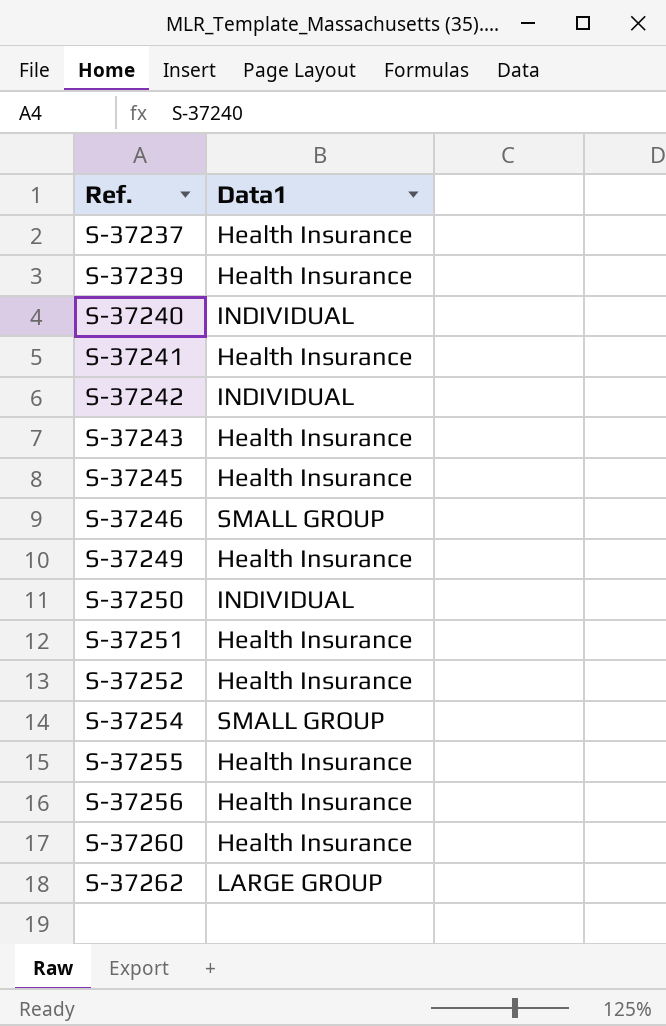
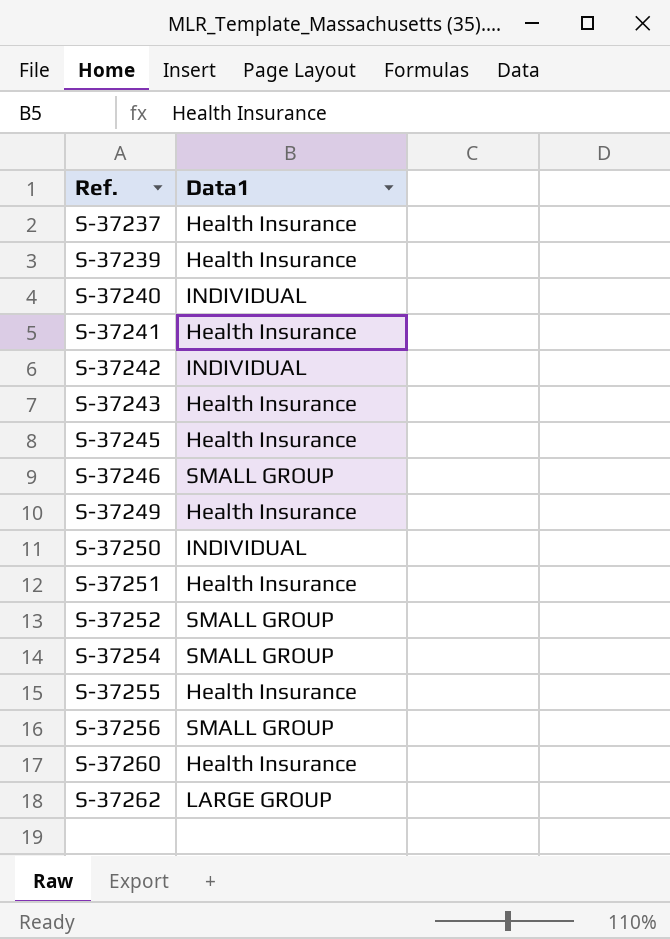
S-37252 | Data1: Health Insurance -> SMALL GROUP
S-37256 | Data1: Health Insurance -> SMALL GROUP

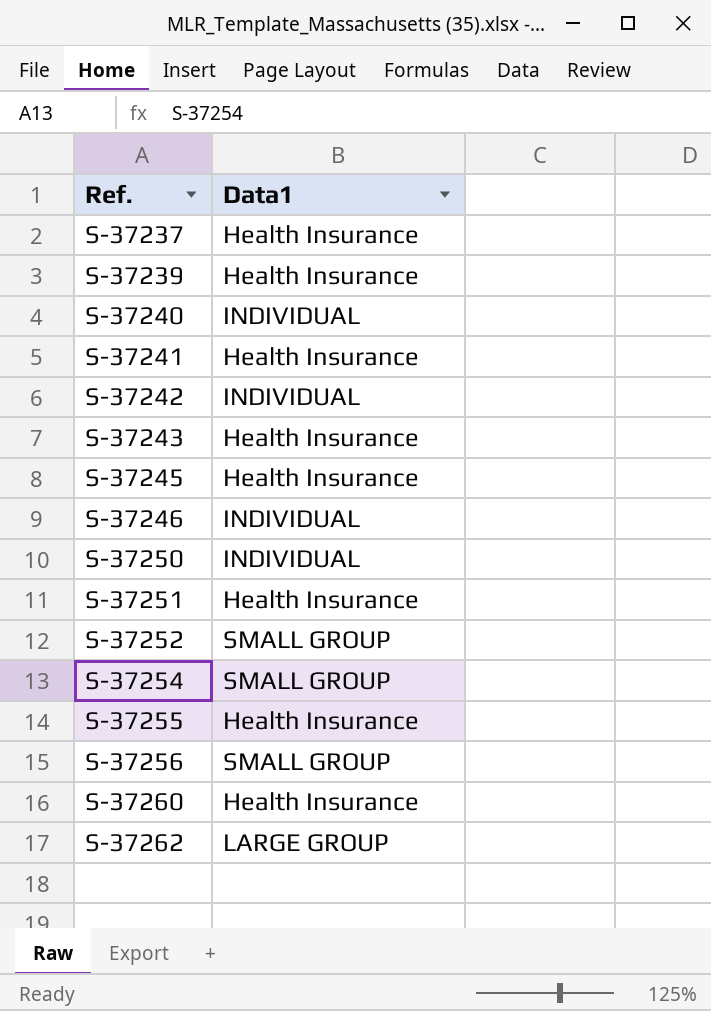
row S-37249: Health Insurance -> none
S-37246 | Data1: SMALL GROUP -> INDIVIDUAL

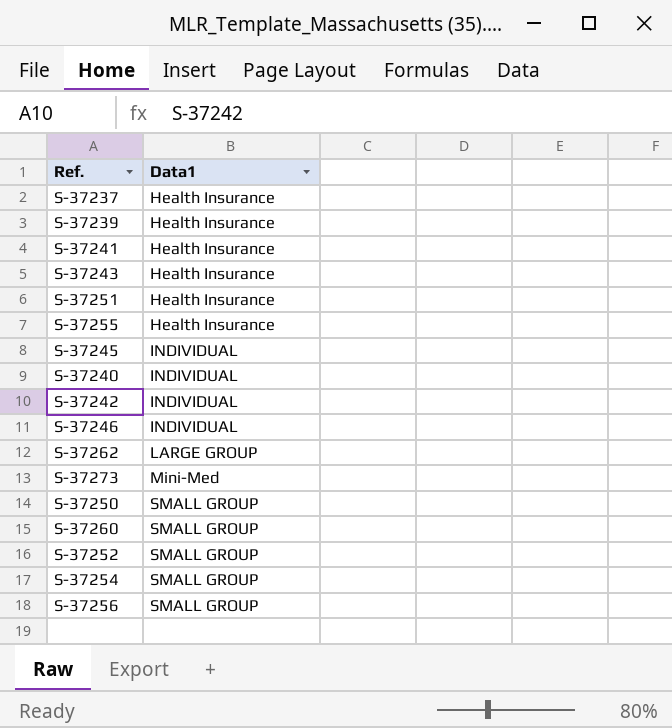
row order: Ref. ascending -> Data1 ascending
S-37245 | Data1: Health Insurance -> INDIVIDUAL
row S-37273: none -> Mini-Med
S-37250 | Data1: INDIVIDUAL -> SMALL GROUP
S-37260 | Data1: Health Insurance -> SMALL GROUP

